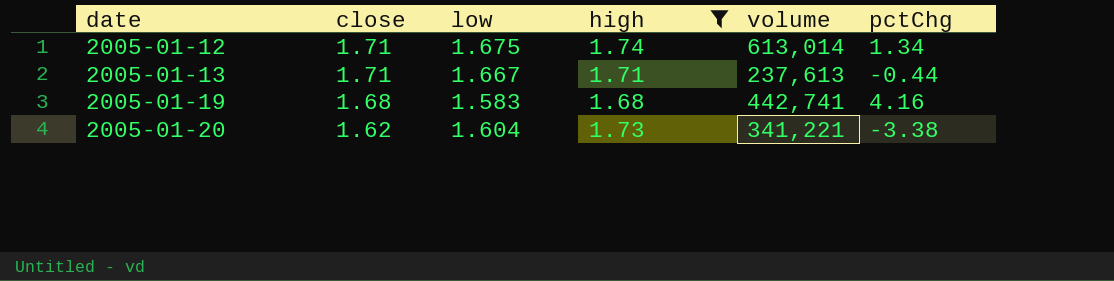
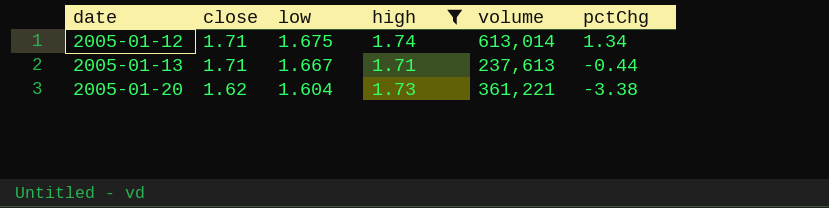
row 2005-01-19: 1.68 | 1.583 | 1.68 | 442,741 | 4.16 -> none
2005-01-20 | volume: 341,221 -> 361,221

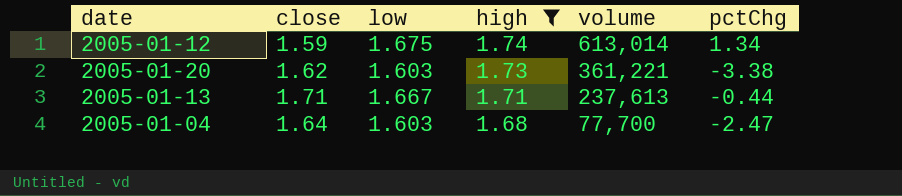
row order: date ascending -> high descending
2005-01-12 | close: 1.71 -> 1.59
2005-01-20 | low: 1.604 -> 1.603
row 2005-01-04: none -> 1.64 | 1.603 | 1.68 | 77,700 | -2.47

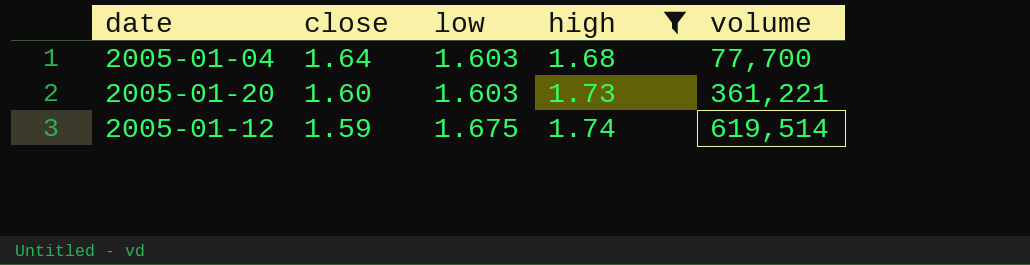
row order: high descending -> close descending
column pctChg | position: 6 -> none
row 2005-01-13: 1.71 | 1.667 | 1.71 | 237,613 | -0.44 -> none
2005-01-20 | close: 1.62 -> 1.60
2005-01-12 | volume: 613,014 -> 619,514

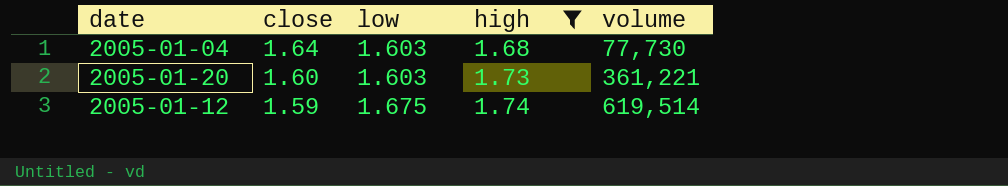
2005-01-04 | volume: 77,700 -> 77,730

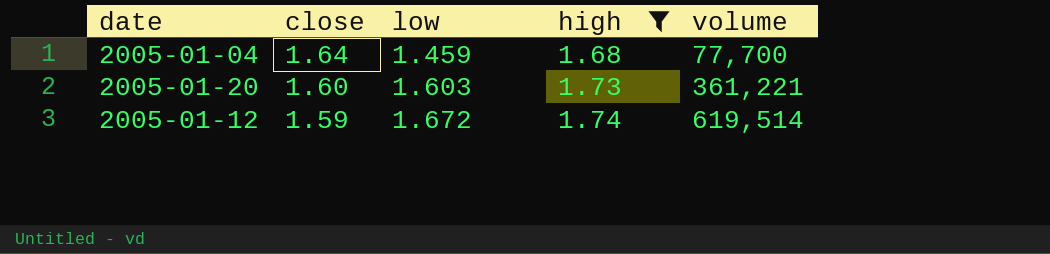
2005-01-04 | low: 1.603 -> 1.459
2005-01-04 | volume: 77,730 -> 77,700
2005-01-12 | low: 1.675 -> 1.672

